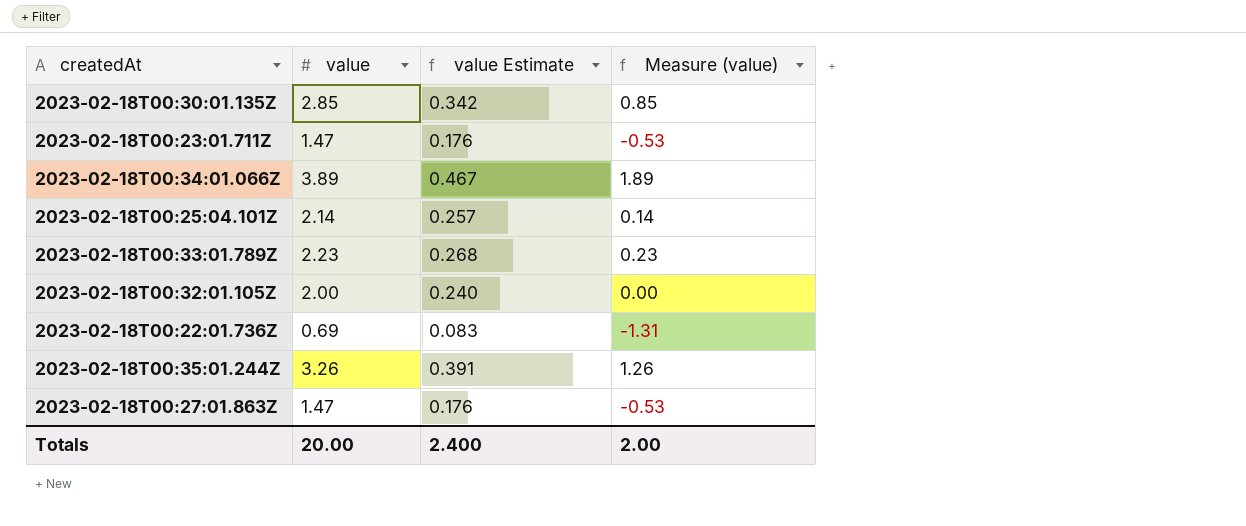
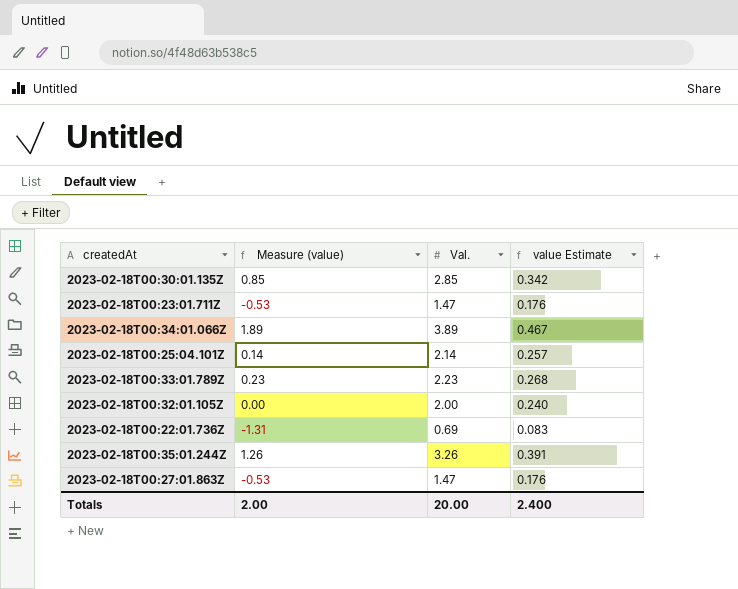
column Measure (value) | position: 4 -> 2
column name: value -> Val.

